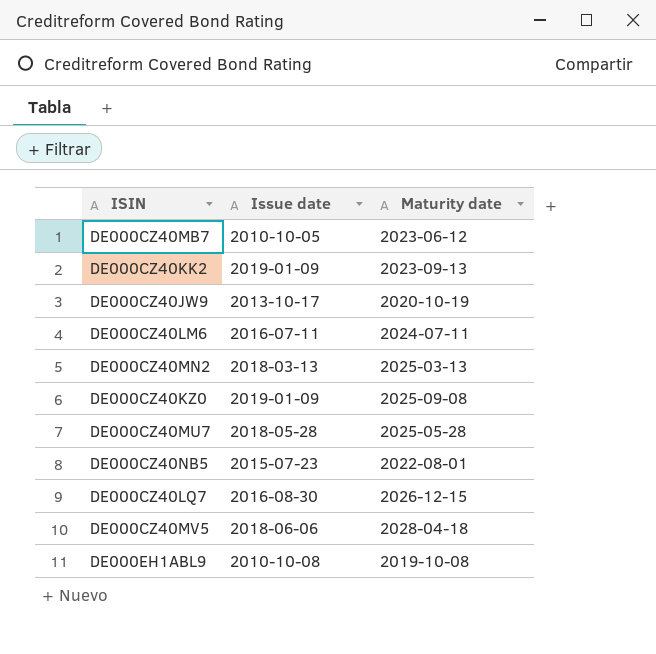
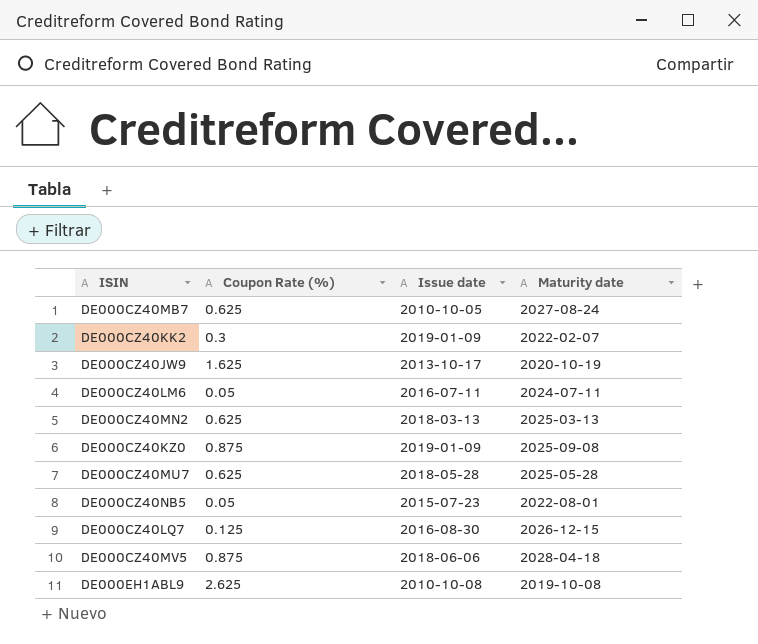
column Coupon Rate (%) | position: none -> 2
DE000CZ40MB7 | Maturity date: 2023-06-12 -> 2027-08-24
DE000CZ40KK2 | Maturity date: 2023-09-13 -> 2022-02-07

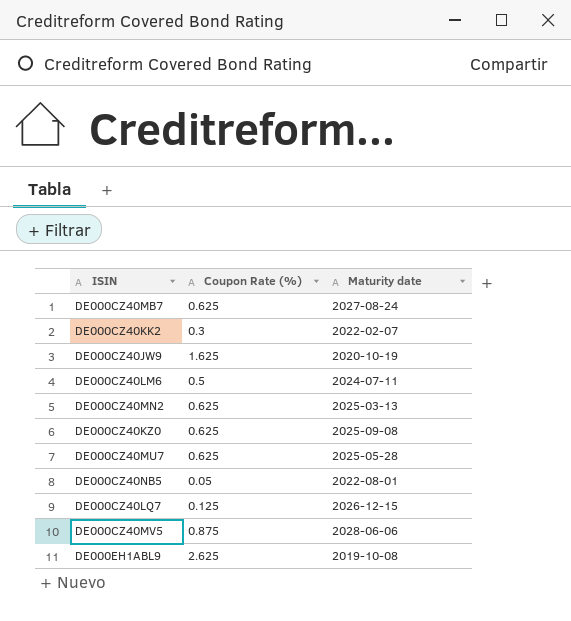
column Issue date | position: 3 -> none
DE000CZ40LM6 | Coupon Rate (%): 0.05 -> 0.5
DE000CZ40KZ0 | Coupon Rate (%): 0.875 -> 0.625
DE000CZ40MV5 | Maturity date: 2028-04-18 -> 2028-06-06

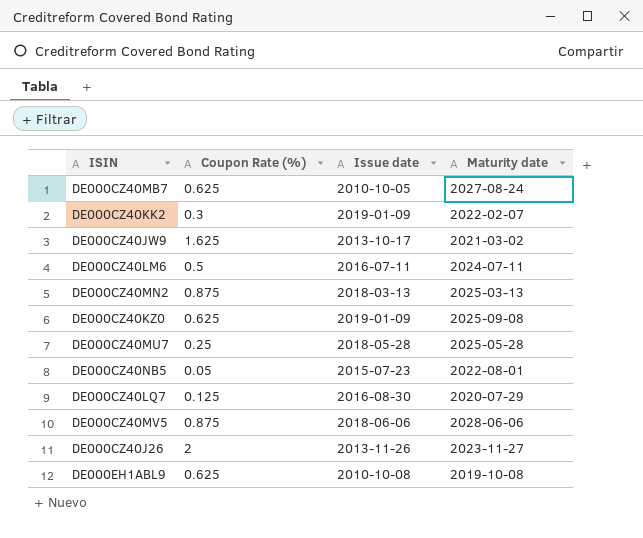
column Issue date | position: none -> 3
DE000CZ40JW9 | Maturity date: 2020-10-19 -> 2021-03-02
DE000CZ40MN2 | Coupon Rate (%): 0.625 -> 0.875
DE000CZ40MU7 | Coupon Rate (%): 0.625 -> 0.25
DE000CZ40LQ7 | Maturity date: 2026-12-15 -> 2020-07-29
row DE000CZ40J26: none -> 2 | 2013-11-26 | 2023-11-27
DE000EH1ABL9 | Coupon Rate (%): 2.625 -> 0.625

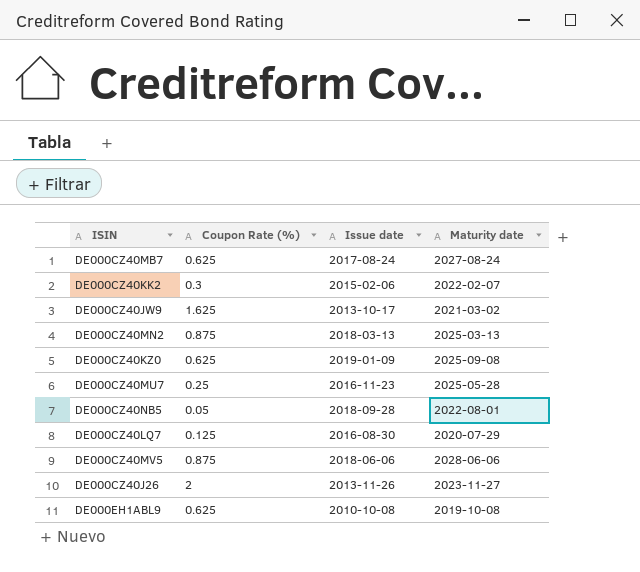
row DE000CZ40LM6: 0.5 | 2016-07-11 | 2024-07-11 -> none
DE000CZ40MB7 | Issue date: 2010-10-05 -> 2017-08-24
DE000CZ40KK2 | Issue date: 2019-01-09 -> 2015-02-06
DE000CZ40MU7 | Issue date: 2018-05-28 -> 2016-11-23
DE000CZ40NB5 | Issue date: 2015-07-23 -> 2018-09-28

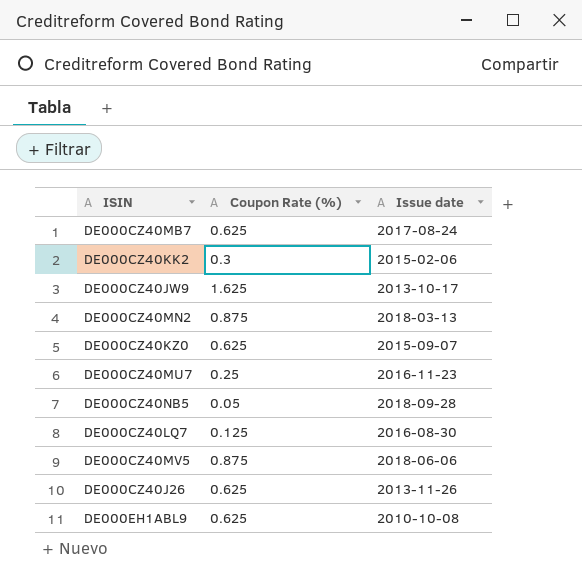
column Maturity date | position: 4 -> none
DE000CZ40KZ0 | Issue date: 2019-01-09 -> 2015-09-07
DE000CZ40J26 | Coupon Rate (%): 2 -> 0.625

